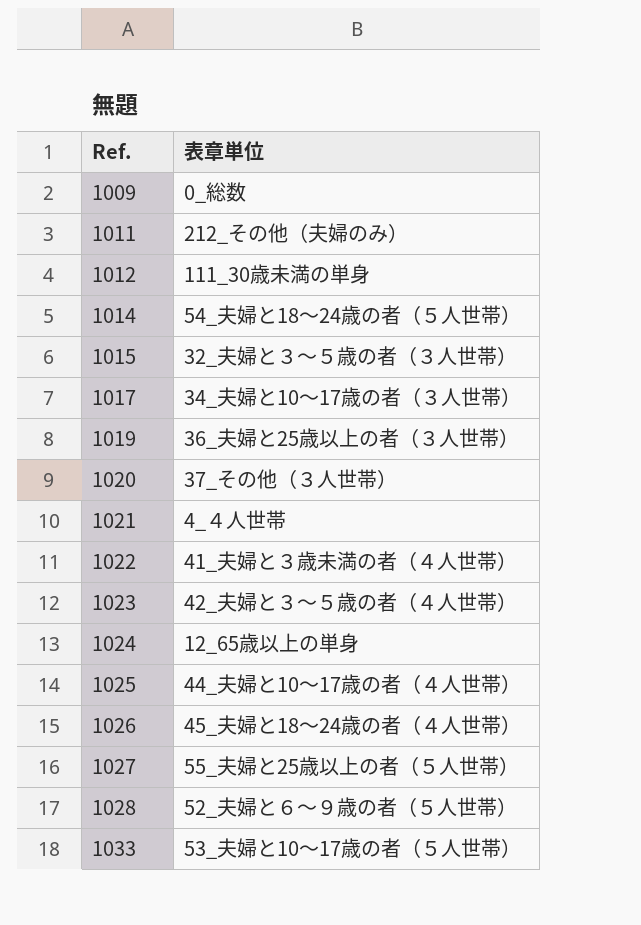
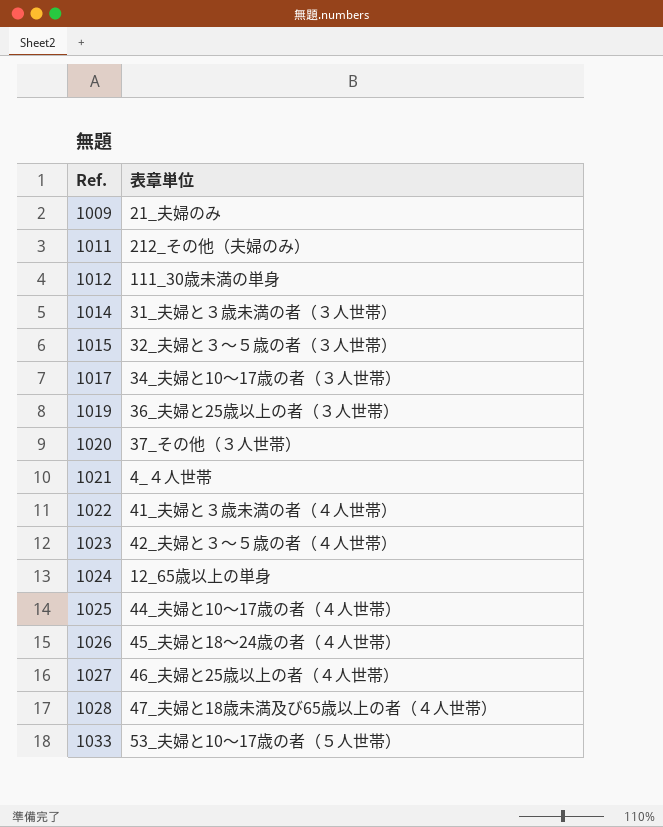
1009 | 表章単位: 0_総数 -> 21_夫婦のみ
1014 | 表章単位: 54_夫婦と18～24歳の者（５人世帯） -> 31_夫婦と３歳未満の者（３人世帯）
1027 | 表章単位: 55_夫婦と25歳以上の者（５人世帯） -> 46_夫婦と25歳以上の者（４人世帯）
1028 | 表章単位: 52_夫婦と６～９歳の者（５人世帯） -> 47_夫婦と18歳未満及び65歳以上の者（４人世帯）

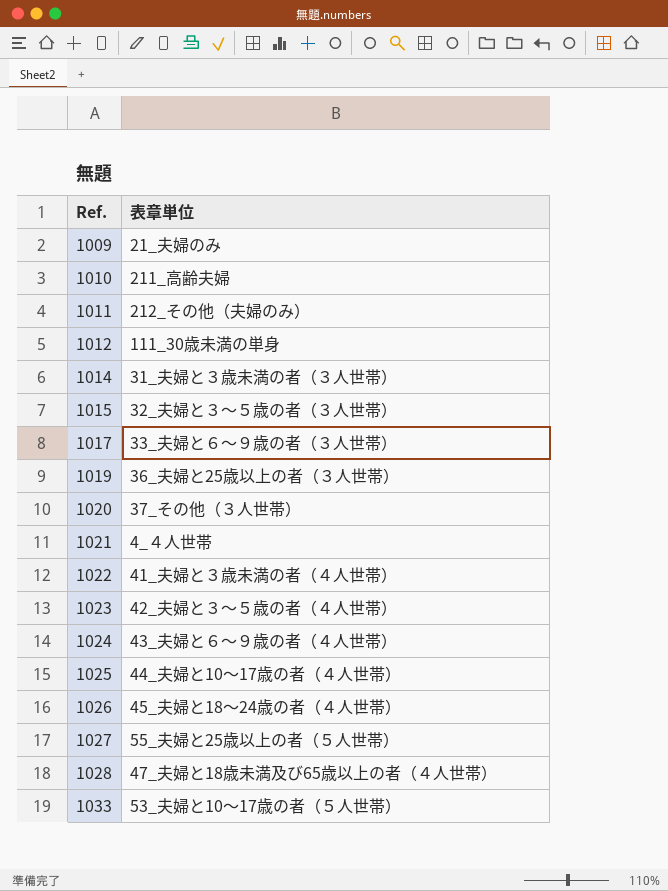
row 1010: none -> 211_高齢夫婦
1017 | 表章単位: 34_夫婦と10～17歳の者（３人世帯） -> 33_夫婦と６～９歳の者（３人世帯）
1024 | 表章単位: 12_65歳以上の単身 -> 43_夫婦と６～９歳の者（４人世帯）
1027 | 表章単位: 46_夫婦と25歳以上の者（４人世帯） -> 55_夫婦と25歳以上の者（５人世帯）

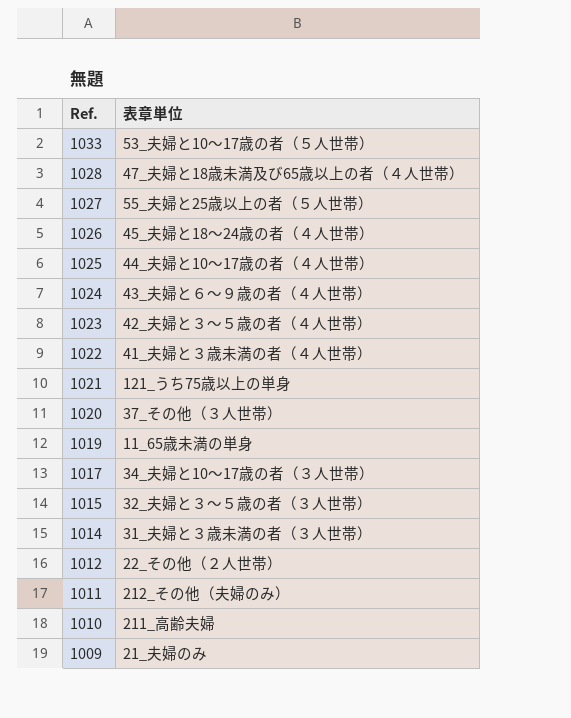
row order: Ref. ascending -> Ref. descending
1021 | 表章単位: 4_４人世帯 -> 121_うち75歳以上の単身
1019 | 表章単位: 36_夫婦と25歳以上の者（３人世帯） -> 11_65歳未満の単身
1017 | 表章単位: 33_夫婦と６～９歳の者（３人世帯） -> 34_夫婦と10～17歳の者（３人世帯）
1012 | 表章単位: 111_30歳未満の単身 -> 22_その他（２人世帯）

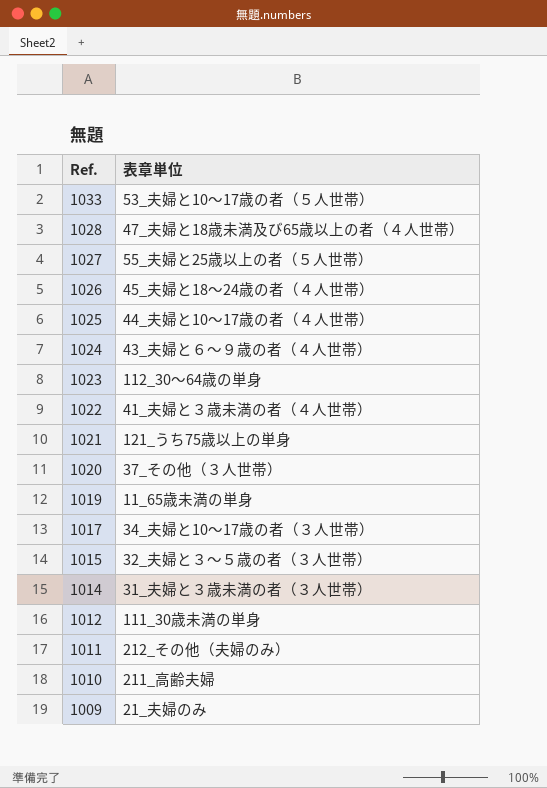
1023 | 表章単位: 42_夫婦と３～５歳の者（４人世帯） -> 112_30～64歳の単身
1012 | 表章単位: 22_その他（２人世帯） -> 111_30歳未満の単身

